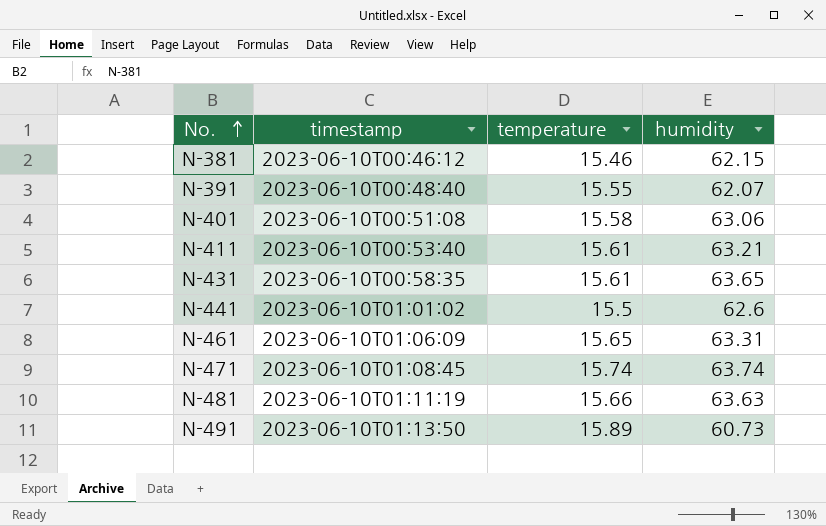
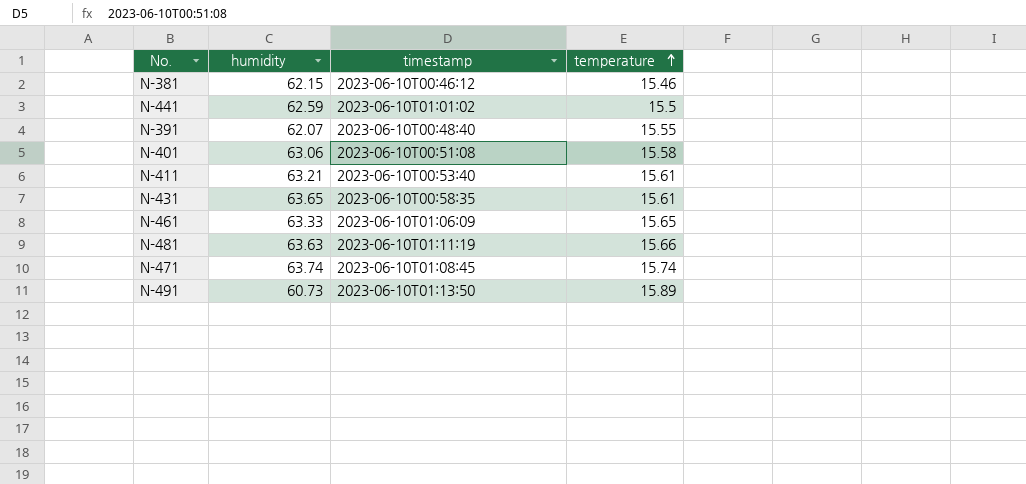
row order: No. ascending -> temperature ascending
column humidity | position: 4 -> 2
N-441 | humidity: 62.6 -> 62.59
N-461 | humidity: 63.31 -> 63.33

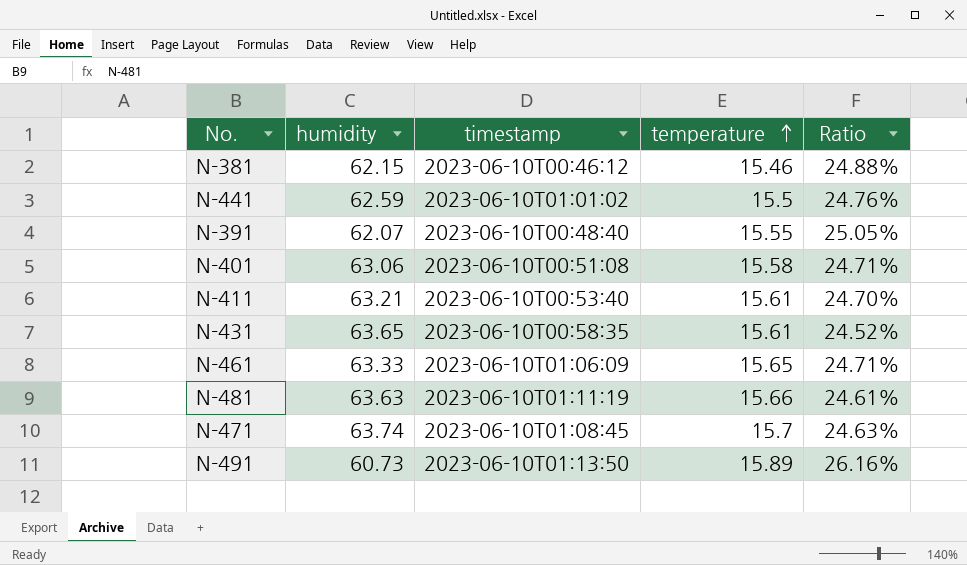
column Ratio | formula: none -> [temperature] / [humidity]
N-471 | temperature: 15.74 -> 15.7

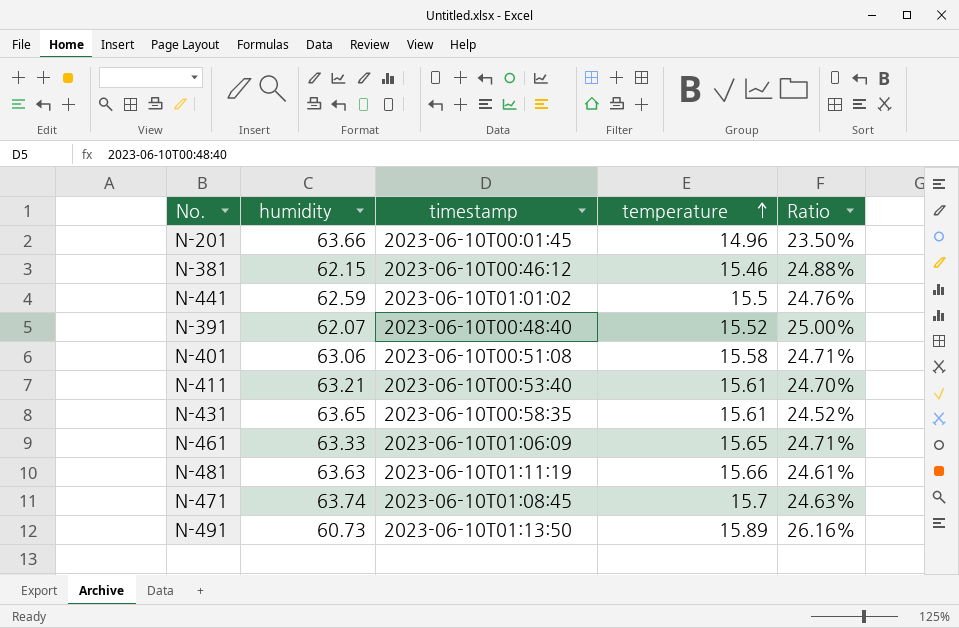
row N-201: none -> 63.66 | 2023-06-10T00:01:45 | 14.96 | 23.50%
N-391 | temperature: 15.55 -> 15.52
N-391 | Ratio: 25.05% -> 25.00%

